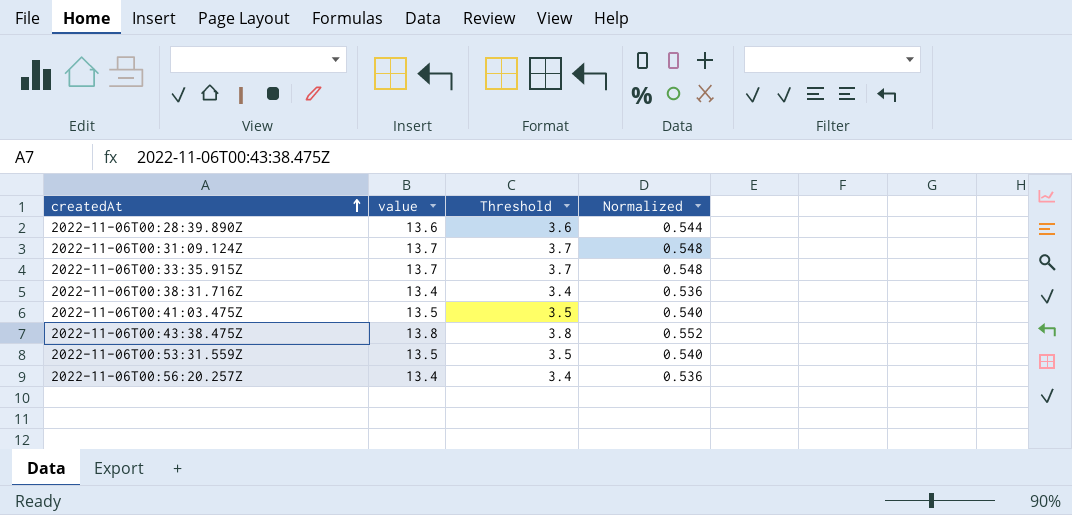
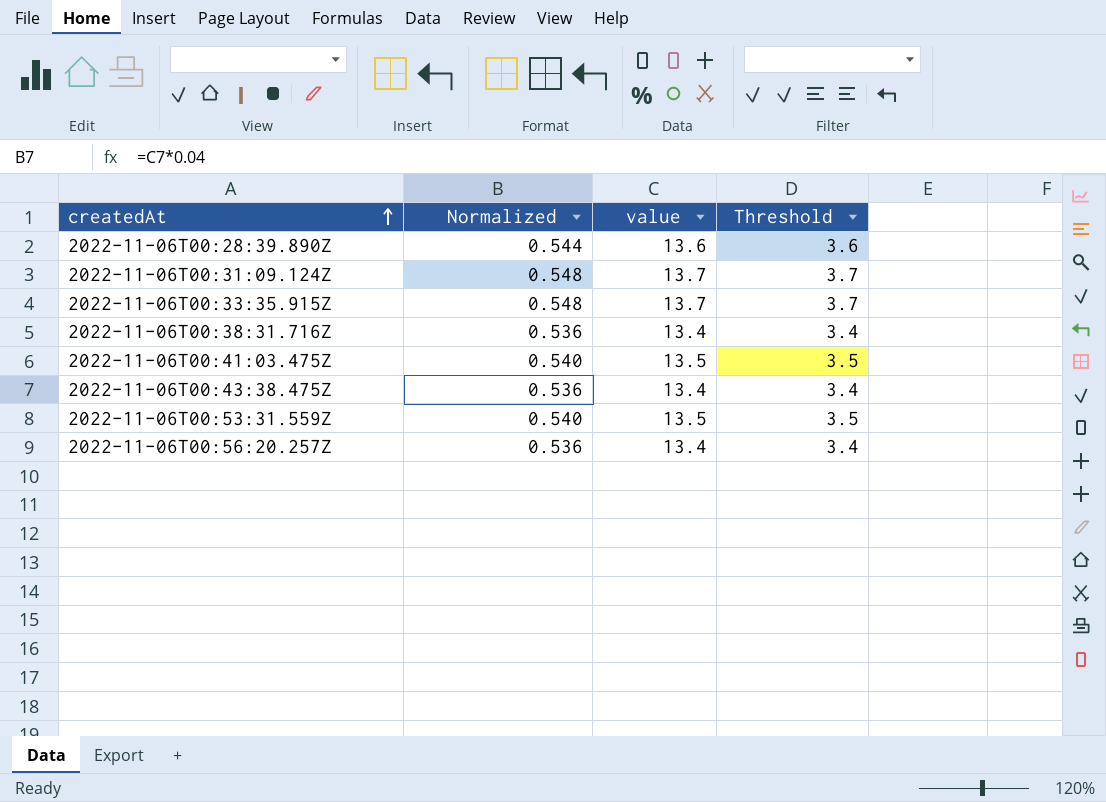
column Normalized | position: 4 -> 2
2022-11-06T00:43:38.475Z | Normalized: 0.552 -> 0.536
2022-11-06T00:43:38.475Z | value: 13.8 -> 13.4
2022-11-06T00:43:38.475Z | Threshold: 3.8 -> 3.4

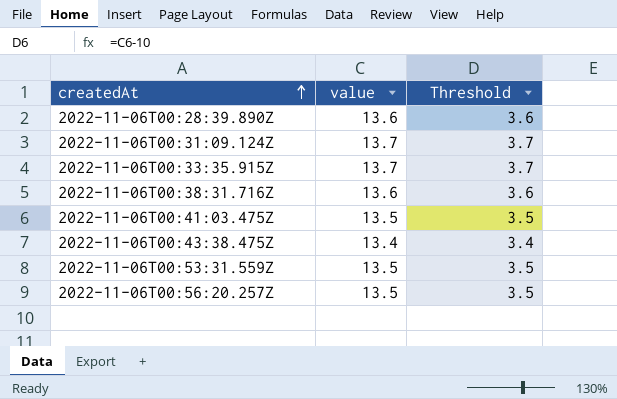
column Normalized | formula: [value] * 0.04 -> none
2022-11-06T00:38:31.716Z | value: 13.4 -> 13.6
2022-11-06T00:38:31.716Z | Threshold: 3.4 -> 3.6
2022-11-06T00:56:20.257Z | value: 13.4 -> 13.5
2022-11-06T00:56:20.257Z | Threshold: 3.4 -> 3.5

